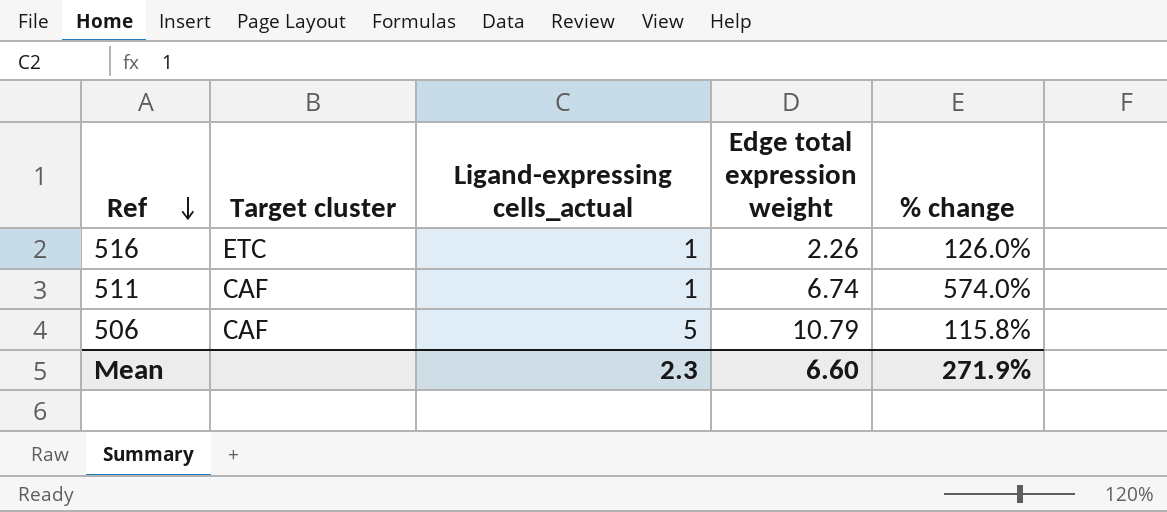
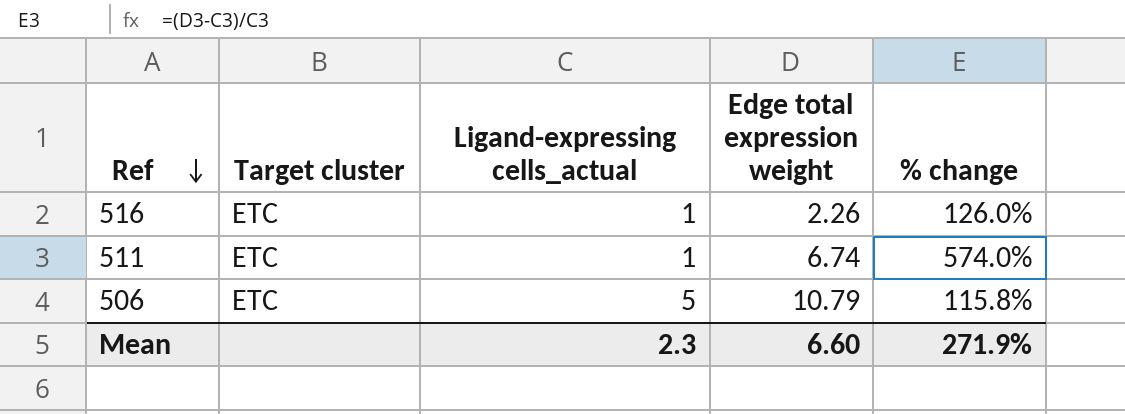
511 | Target cluster: CAF -> ETC
506 | Target cluster: CAF -> ETC

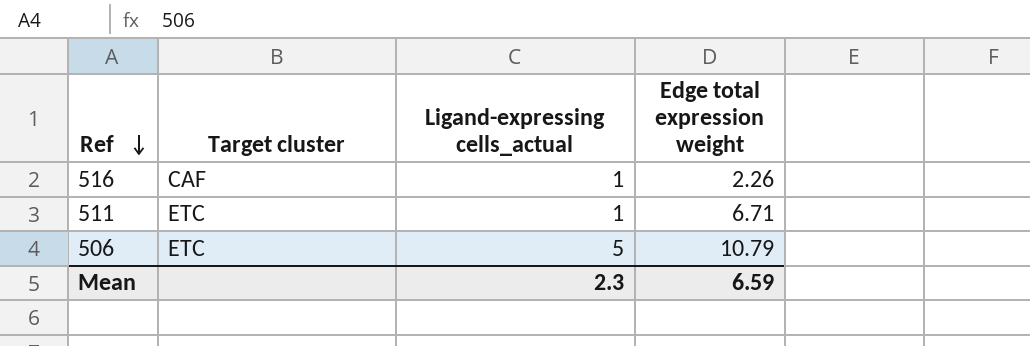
column % change | formula: ([Edge total expression weight] - [Ligand-expressing cells_actual]) / [Ligand-expressing cells_actual] -> none
516 | Target cluster: ETC -> CAF
511 | Edge total expression weight: 6.74 -> 6.71
Mean | Edge total expression weight: 6.60 -> 6.59

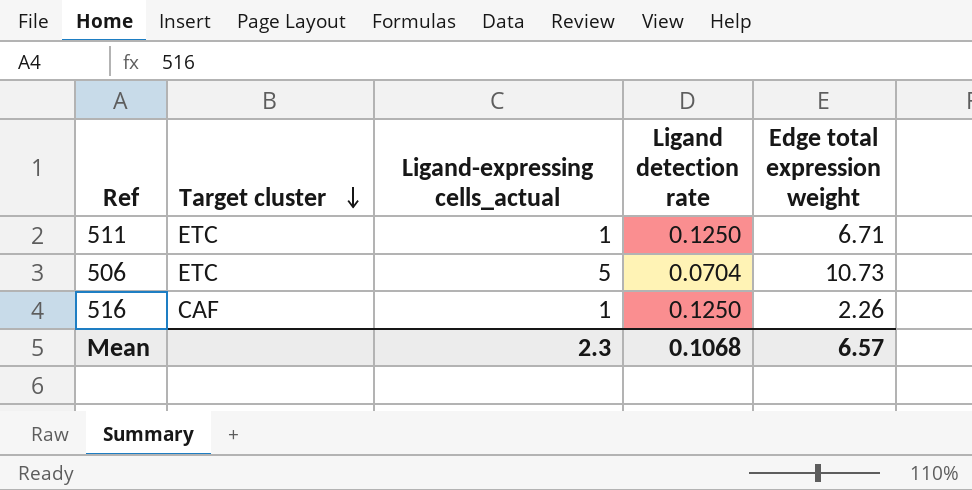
row order: Ref descending -> Target cluster descending
column Ligand detection rate | position: none -> 4
506 | Edge total expression weight: 10.79 -> 10.73
Mean | Edge total expression weight: 6.59 -> 6.57

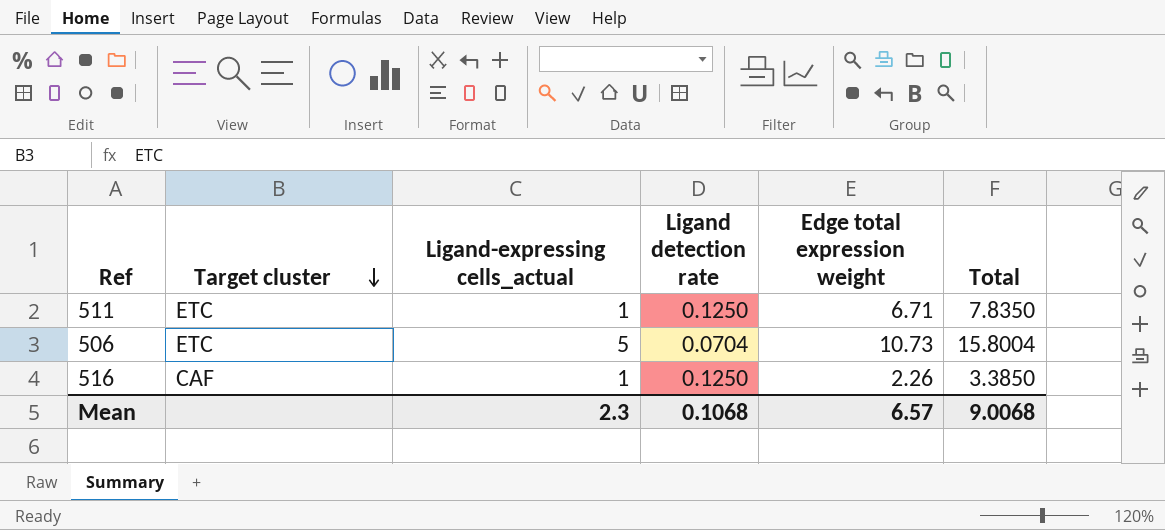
column Total | formula: none -> [Ligand-expressing cells_actual] + [Ligand detection rate] + [Edge total expression weight]

